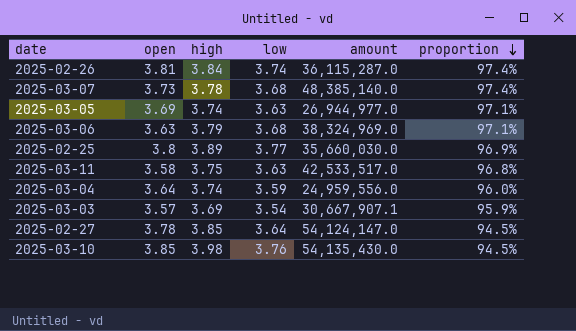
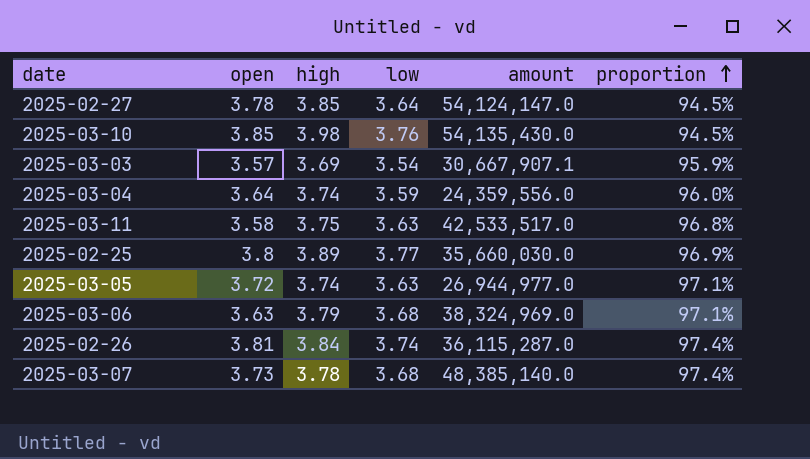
row order: proportion descending -> proportion ascending
2025-03-04 | amount: 24,959,556.0 -> 24,359,556.0
2025-03-05 | open: 3.69 -> 3.72

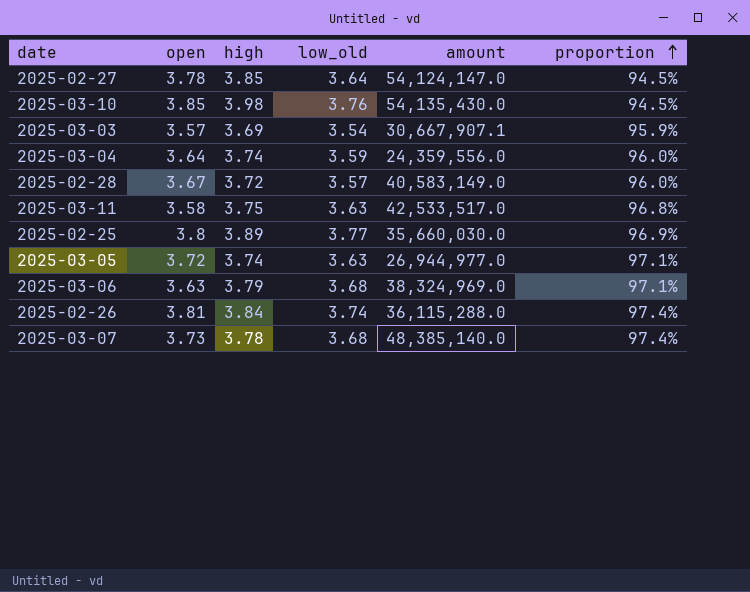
column name: low -> low_old
row 2025-02-28: none -> 3.67 | 3.72 | 3.57 | 40,583,149.0 | 96.0%
2025-02-26 | amount: 36,115,287.0 -> 36,115,288.0

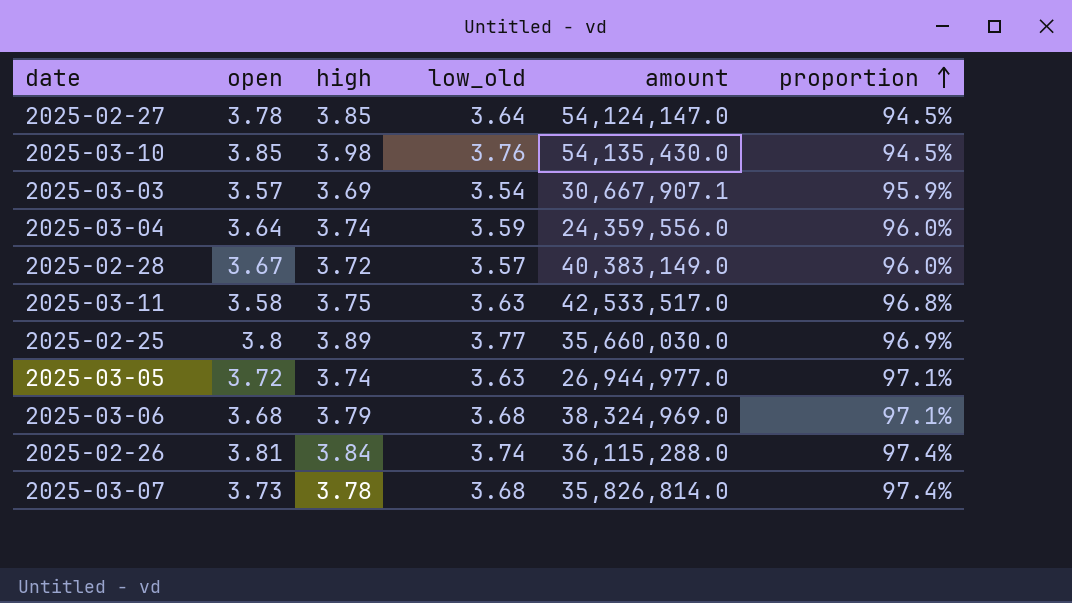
2025-02-28 | amount: 40,583,149.0 -> 40,383,149.0
2025-03-06 | open: 3.63 -> 3.68
2025-03-07 | amount: 48,385,140.0 -> 35,826,814.0

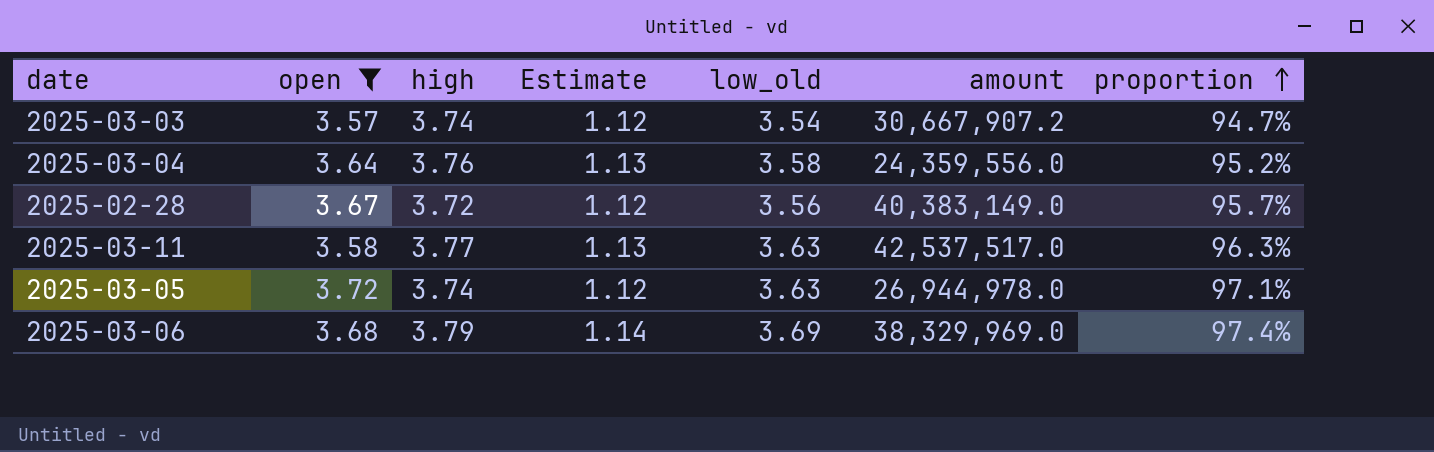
filter: none -> open <= 3.72
column Estimate | formula: none -> [high] * 0.3
2025-03-03 | high: 3.69 -> 3.74
2025-03-03 | amount: 30,667,907.1 -> 30,667,907.2
2025-03-03 | proportion: 95.9% -> 94.7%
2025-03-04 | high: 3.74 -> 3.76
2025-03-04 | low_old: 3.59 -> 3.58
2025-03-04 | proportion: 96.0% -> 95.2%
2025-02-28 | low_old: 3.57 -> 3.56
2025-02-28 | proportion: 96.0% -> 95.7%
2025-03-11 | high: 3.75 -> 3.77
2025-03-11 | amount: 42,533,517.0 -> 42,537,517.0
2025-03-11 | proportion: 96.8% -> 96.3%
2025-03-05 | amount: 26,944,977.0 -> 26,944,978.0
2025-03-06 | low_old: 3.68 -> 3.69
2025-03-06 | amount: 38,324,969.0 -> 38,329,969.0
2025-03-06 | proportion: 97.1% -> 97.4%

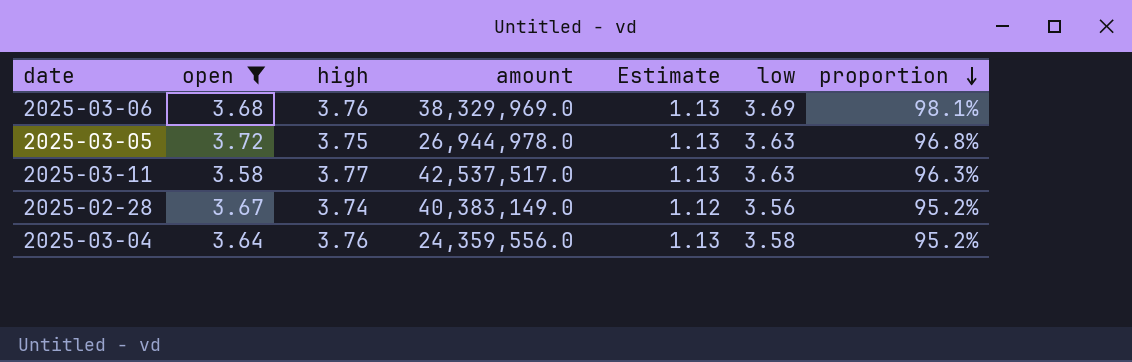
row order: proportion ascending -> proportion descending
column amount | position: 6 -> 4
column name: low_old -> low
row 2025-03-03: 3.57 | 3.74 | 1.12 | 3.54 | 30,667,907.2 | 94.7% -> none
2025-03-06 | high: 3.79 -> 3.76
2025-03-06 | Estimate: 1.14 -> 1.13
2025-03-06 | proportion: 97.4% -> 98.1%
2025-03-05 | high: 3.74 -> 3.75
2025-03-05 | Estimate: 1.12 -> 1.13
2025-03-05 | proportion: 97.1% -> 96.8%
2025-02-28 | high: 3.72 -> 3.74
2025-02-28 | proportion: 95.7% -> 95.2%

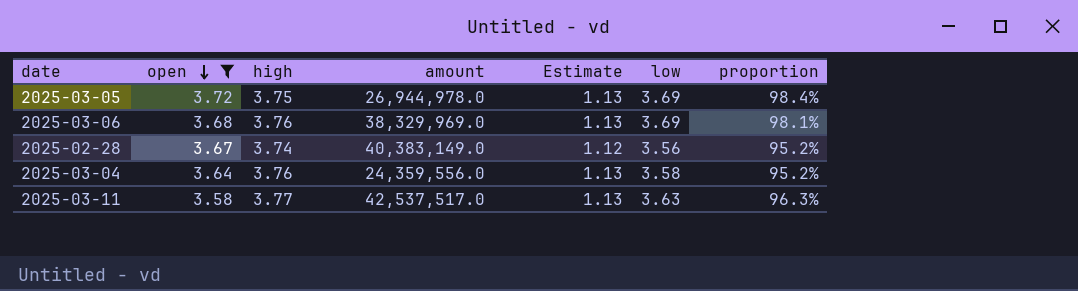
row order: proportion descending -> open descending
2025-03-05 | low: 3.63 -> 3.69
2025-03-05 | proportion: 96.8% -> 98.4%

